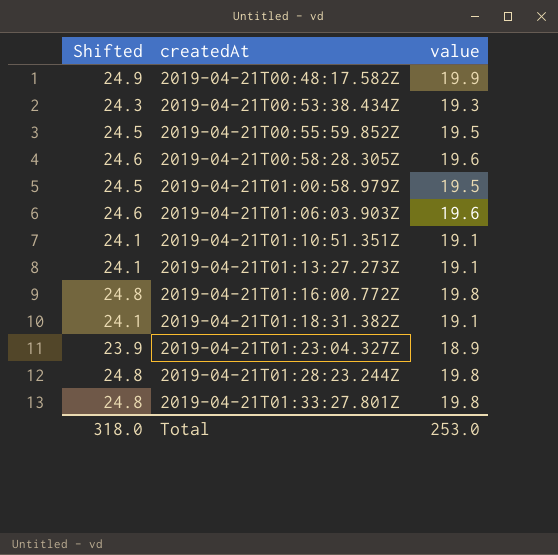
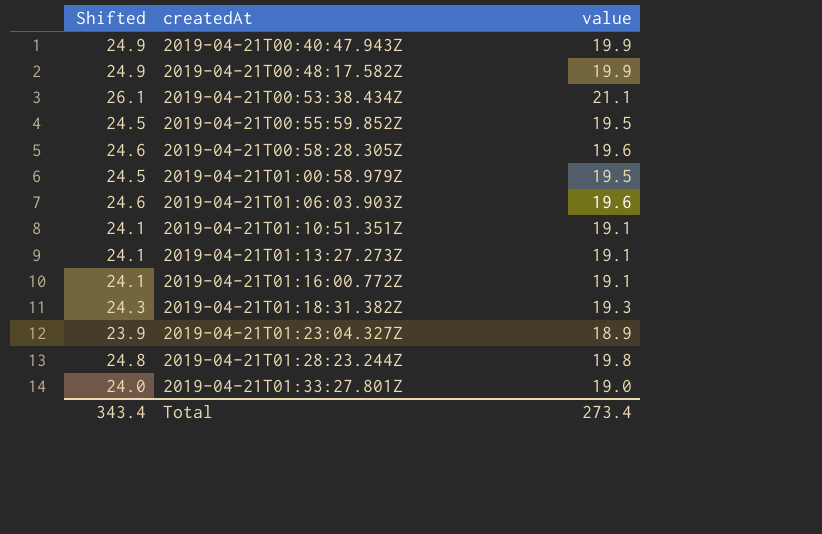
row 2019-04-21T00:40:47.943Z: none -> 24.9 | 19.9
2019-04-21T00:53:38.434Z | Shifted: 24.3 -> 26.1
2019-04-21T00:53:38.434Z | value: 19.3 -> 21.1
2019-04-21T01:16:00.772Z | Shifted: 24.8 -> 24.1
2019-04-21T01:16:00.772Z | value: 19.8 -> 19.1
2019-04-21T01:18:31.382Z | Shifted: 24.1 -> 24.3
2019-04-21T01:18:31.382Z | value: 19.1 -> 19.3
2019-04-21T01:33:27.801Z | Shifted: 24.8 -> 24.0
2019-04-21T01:33:27.801Z | value: 19.8 -> 19.0
Total | Shifted: 318.0 -> 343.4
Total | value: 253.0 -> 273.4

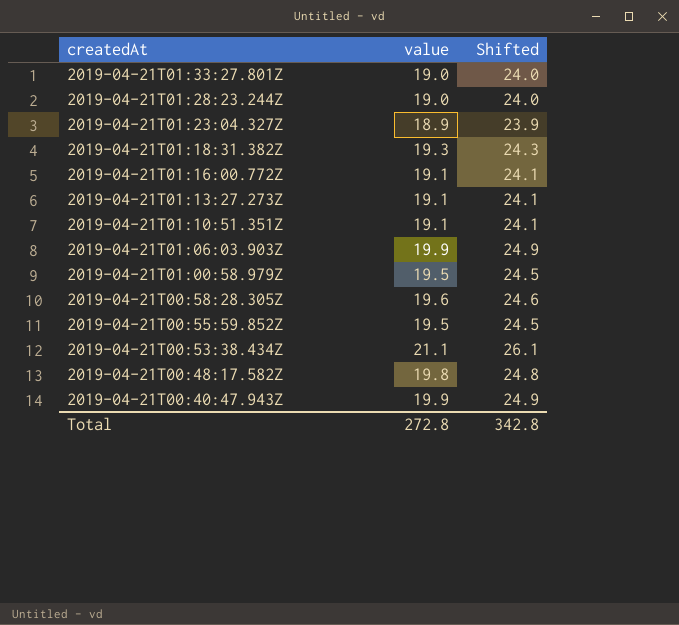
row order: createdAt ascending -> createdAt descending
column Shifted | position: 1 -> 3
2019-04-21T01:28:23.244Z | value: 19.8 -> 19.0
2019-04-21T01:28:23.244Z | Shifted: 24.8 -> 24.0
2019-04-21T01:06:03.903Z | value: 19.6 -> 19.9
2019-04-21T01:06:03.903Z | Shifted: 24.6 -> 24.9
2019-04-21T00:48:17.582Z | value: 19.9 -> 19.8
2019-04-21T00:48:17.582Z | Shifted: 24.9 -> 24.8
Total | value: 273.4 -> 272.8
Total | Shifted: 343.4 -> 342.8

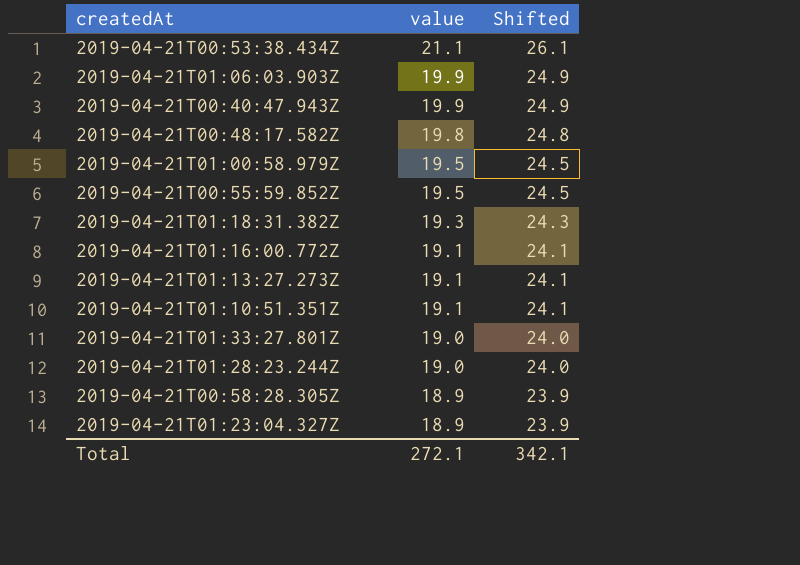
row order: createdAt descending -> value descending
2019-04-21T00:58:28.305Z | value: 19.6 -> 18.9
2019-04-21T00:58:28.305Z | Shifted: 24.6 -> 23.9
Total | value: 272.8 -> 272.1
Total | Shifted: 342.8 -> 342.1

